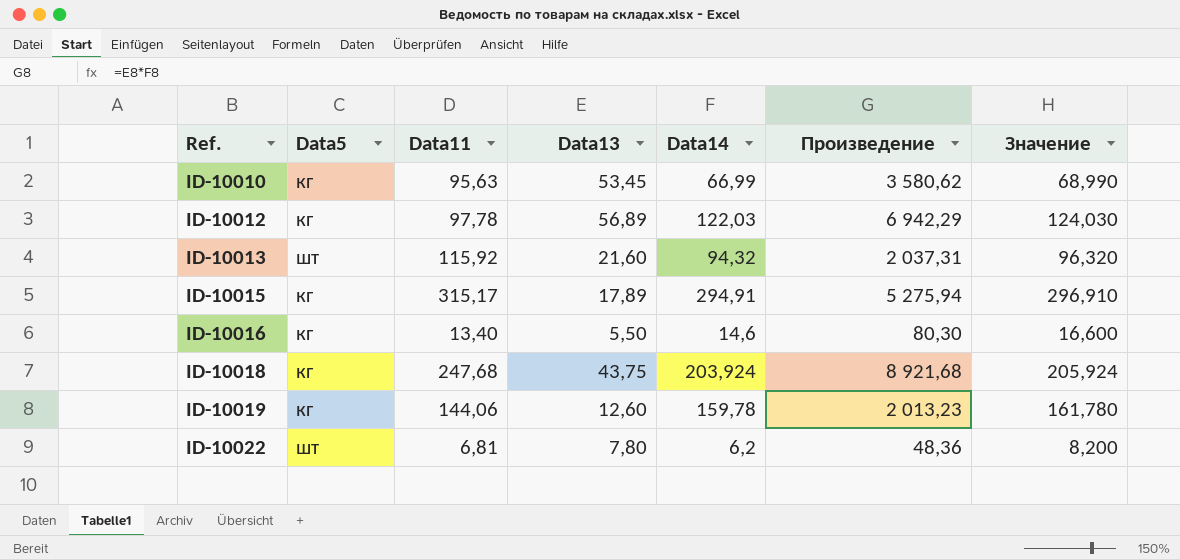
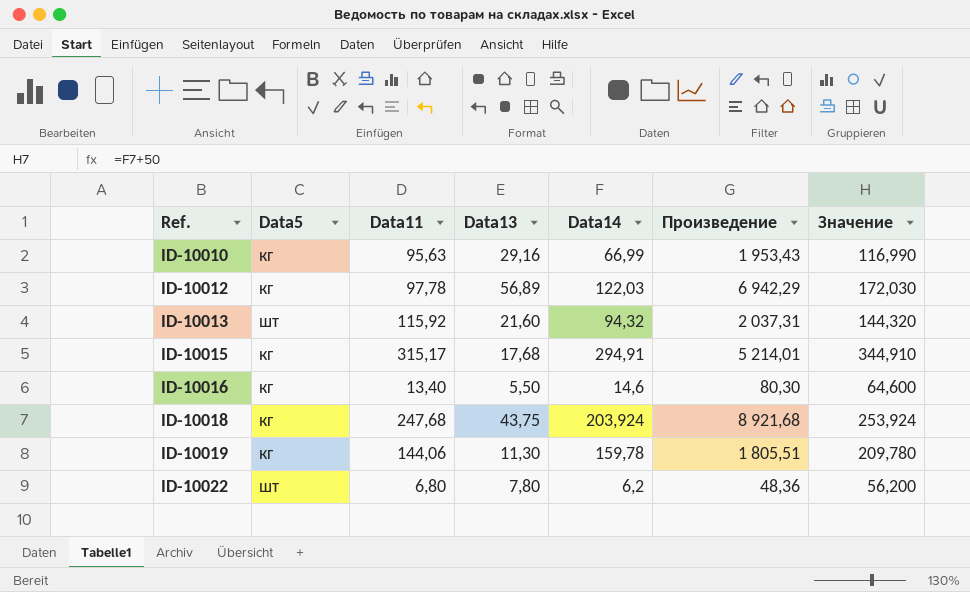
column Значение | formula: [Data14] + 2 -> [Data14] + 50
ID-10010 | Data13: 53,45 -> 29,16
ID-10010 | Произведение: 3 580,62 -> 1 953,43
ID-10015 | Data13: 17,89 -> 17,68
ID-10015 | Произведение: 5 275,94 -> 5 214,01
ID-10019 | Data13: 12,60 -> 11,30
ID-10019 | Произведение: 2 013,23 -> 1 805,51
ID-10022 | Data11: 6,81 -> 6,80

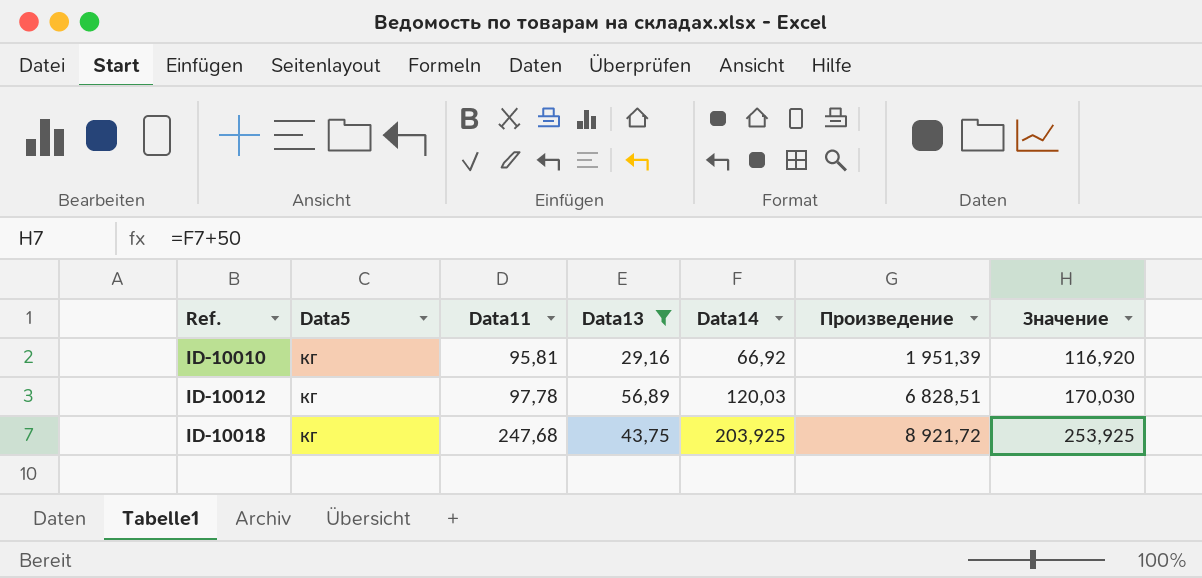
filter: none -> Data13 >= 29,16
ID-10010 | Data11: 95,63 -> 95,81
ID-10010 | Data14: 66,99 -> 66,92
ID-10010 | Произведение: 1 953,43 -> 1 951,39
ID-10010 | Значение: 116,990 -> 116,920
ID-10012 | Data14: 122,03 -> 120,03
ID-10012 | Произведение: 6 942,29 -> 6 828,51
ID-10012 | Значение: 172,030 -> 170,030
ID-10018 | Data14: 203,924 -> 203,925
ID-10018 | Произведение: 8 921,68 -> 8 921,72
ID-10018 | Значение: 253,924 -> 253,925

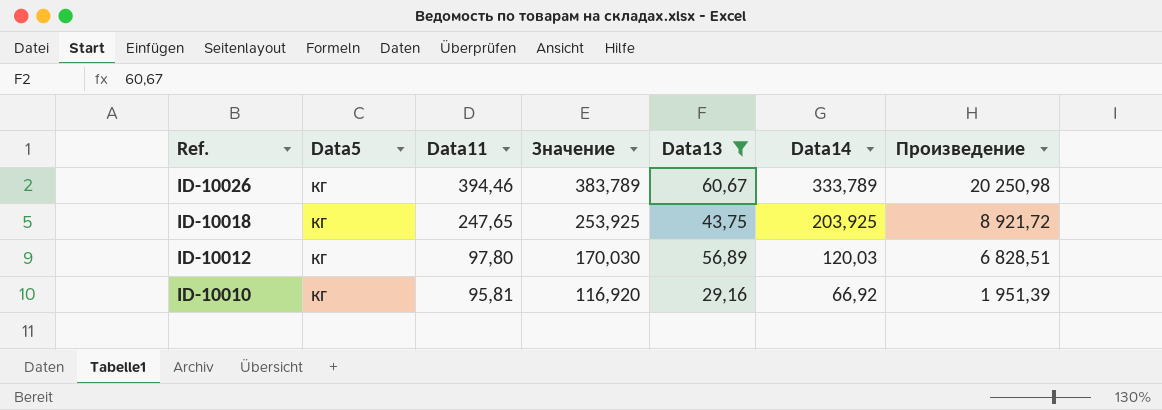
row order: Ref. ascending -> Ref. descending
column Значение | position: 7 -> 4
row ID-10026: none -> кг | 394,46 | 383,789 | 60,67 | 333,789 | 20 250,98
ID-10018 | Data11: 247,68 -> 247,65
ID-10012 | Data11: 97,78 -> 97,80

